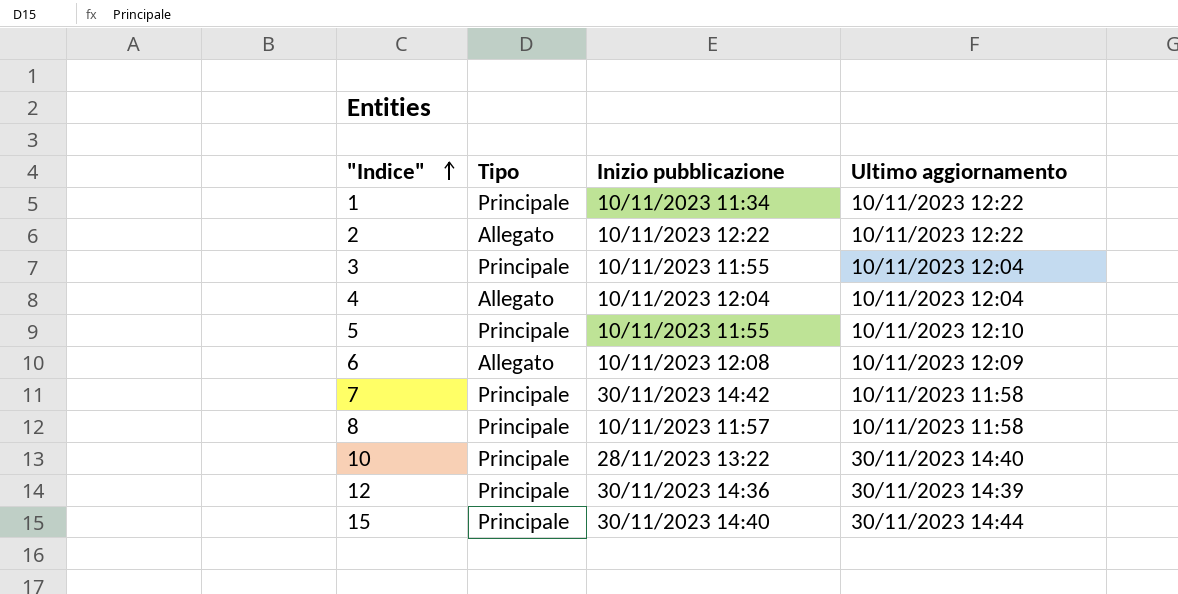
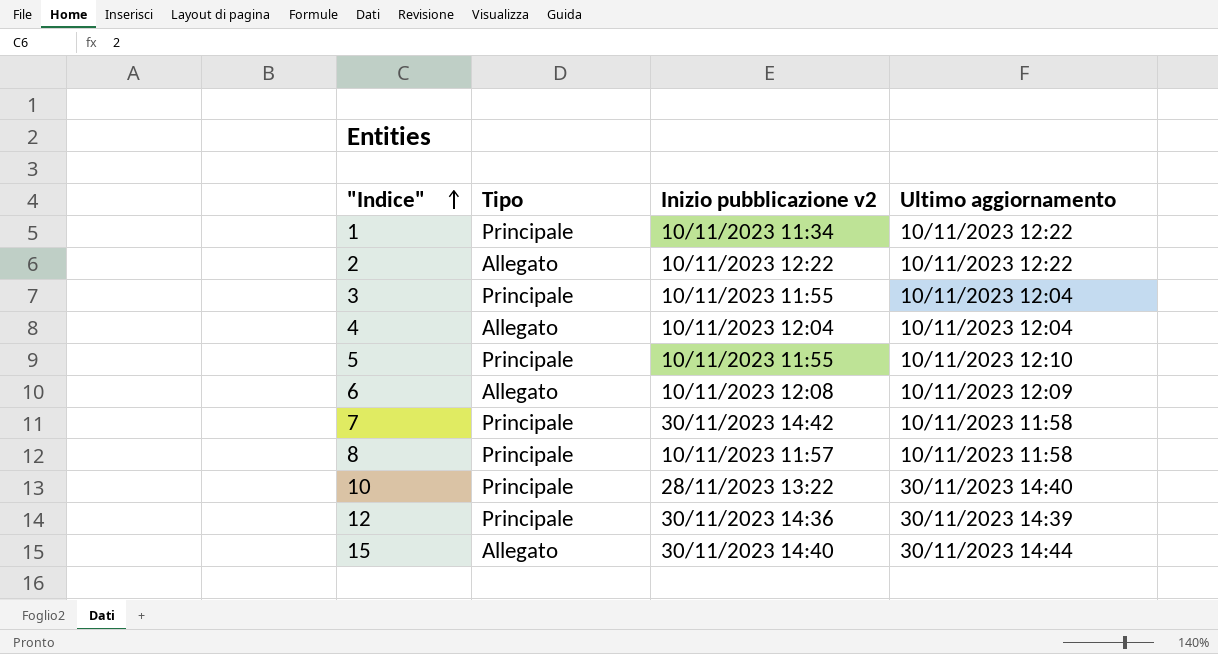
column name: Inizio pubblicazione -> Inizio pubblicazione v2
15 | Tipo: Principale -> Allegato

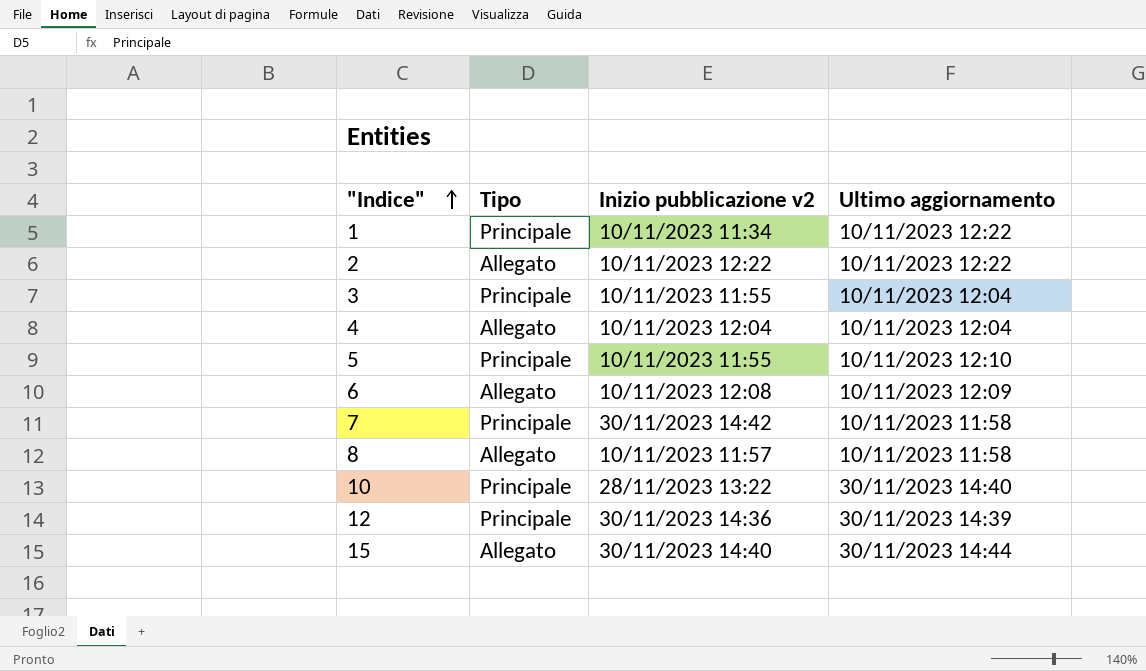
8 | Tipo: Principale -> Allegato

